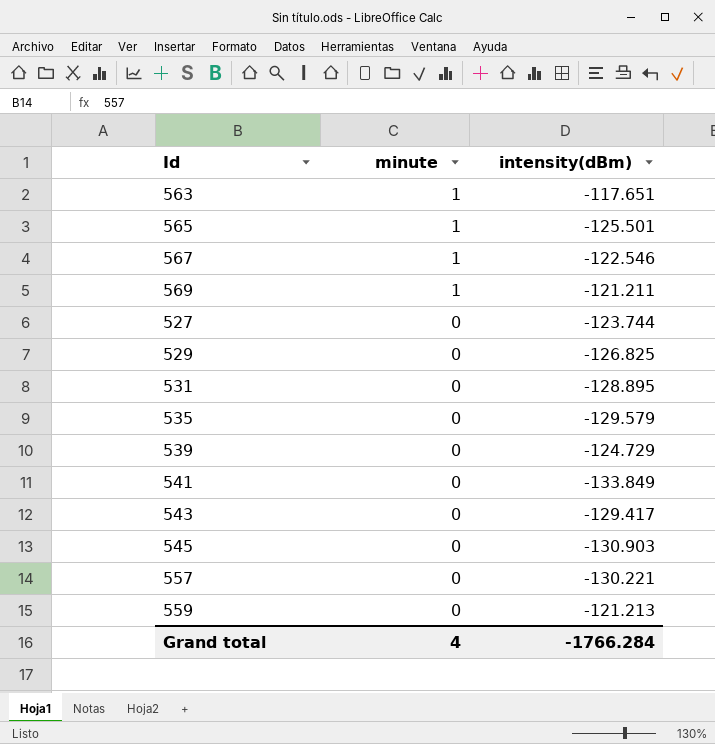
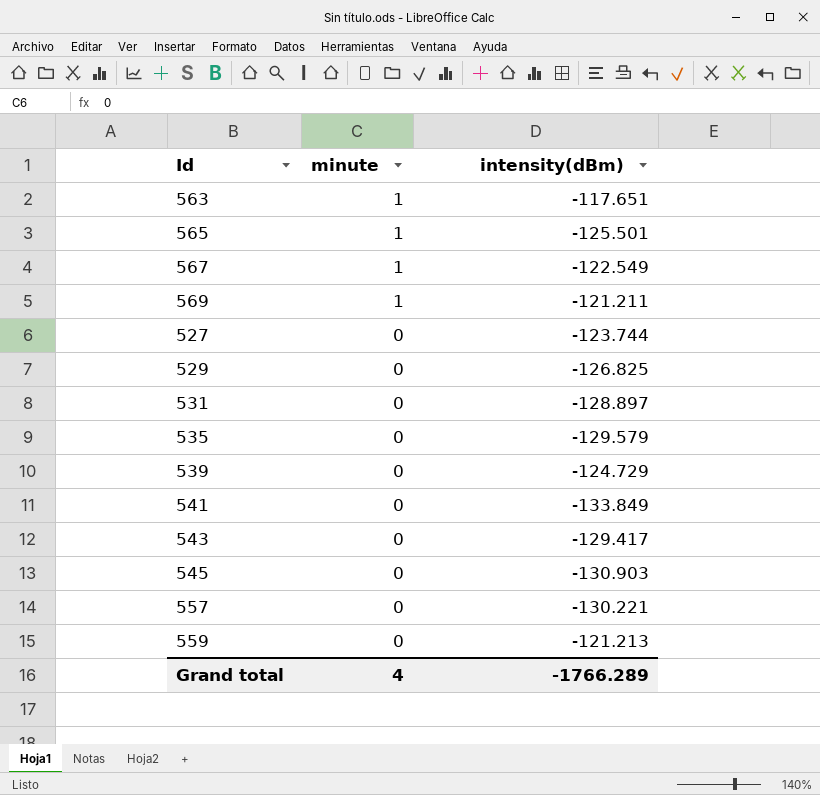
567 | intensity(dBm): -122.546 -> -122.549
531 | intensity(dBm): -128.895 -> -128.897
Grand total | intensity(dBm): -1766.284 -> -1766.289

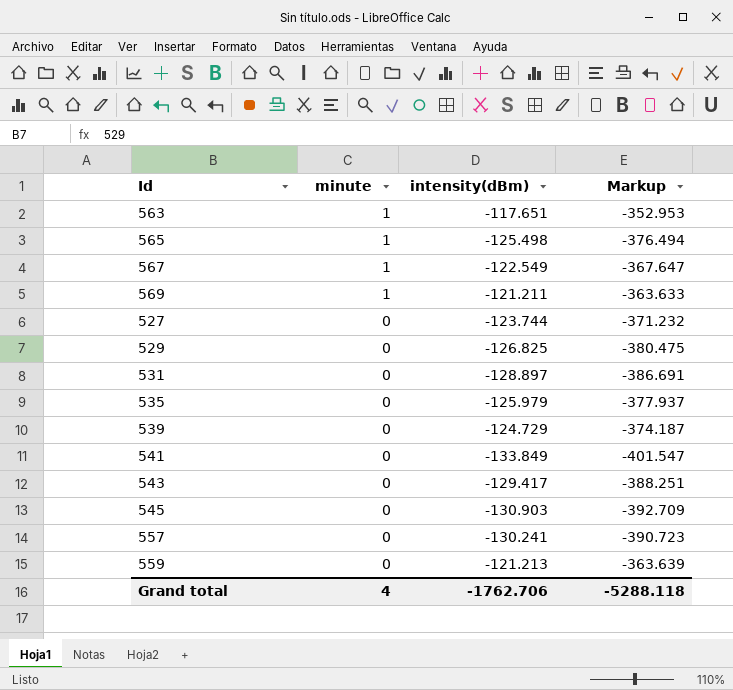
column Markup | formula: none -> [intensity(dBm)] * 3
565 | intensity(dBm): -125.501 -> -125.498
535 | intensity(dBm): -129.579 -> -125.979
557 | intensity(dBm): -130.221 -> -130.241
Grand total | intensity(dBm): -1766.289 -> -1762.706

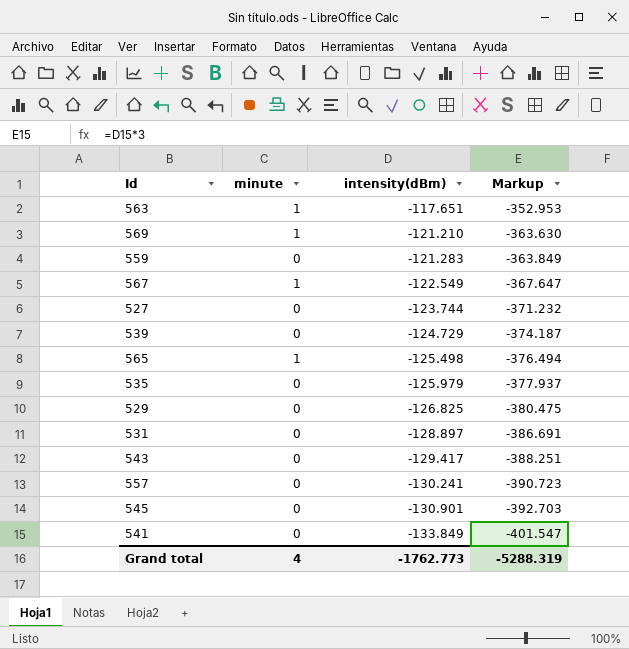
row order: minute descending -> intensity(dBm) descending
569 | intensity(dBm): -121.211 -> -121.210
569 | Markup: -363.633 -> -363.630
559 | intensity(dBm): -121.213 -> -121.283
559 | Markup: -363.639 -> -363.849
545 | intensity(dBm): -130.903 -> -130.901
545 | Markup: -392.709 -> -392.703
Grand total | intensity(dBm): -1762.706 -> -1762.773
Grand total | Markup: -5288.118 -> -5288.319

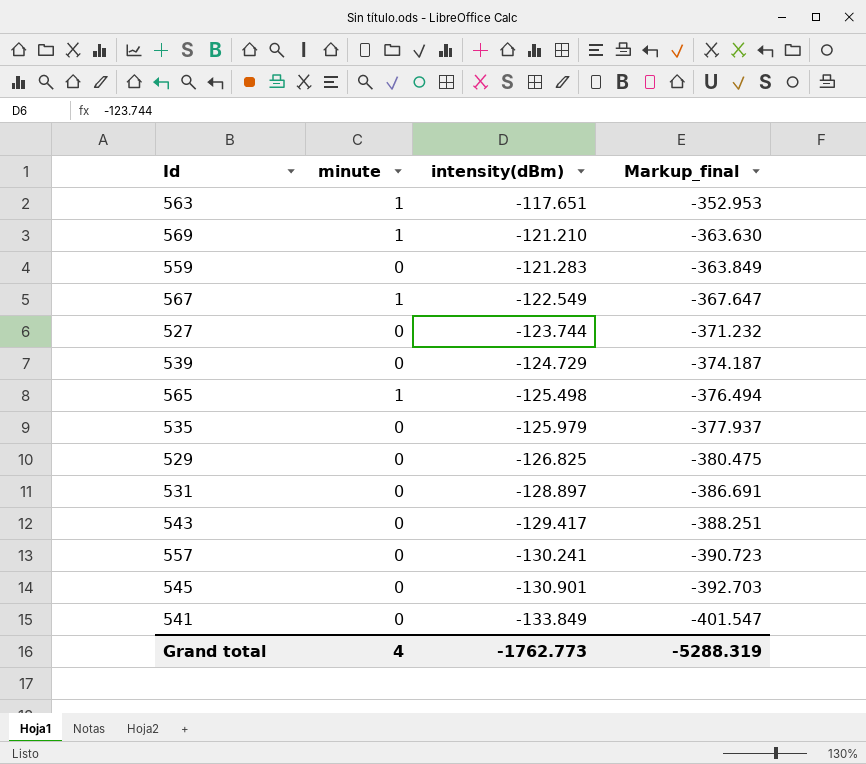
column name: Markup -> Markup_final

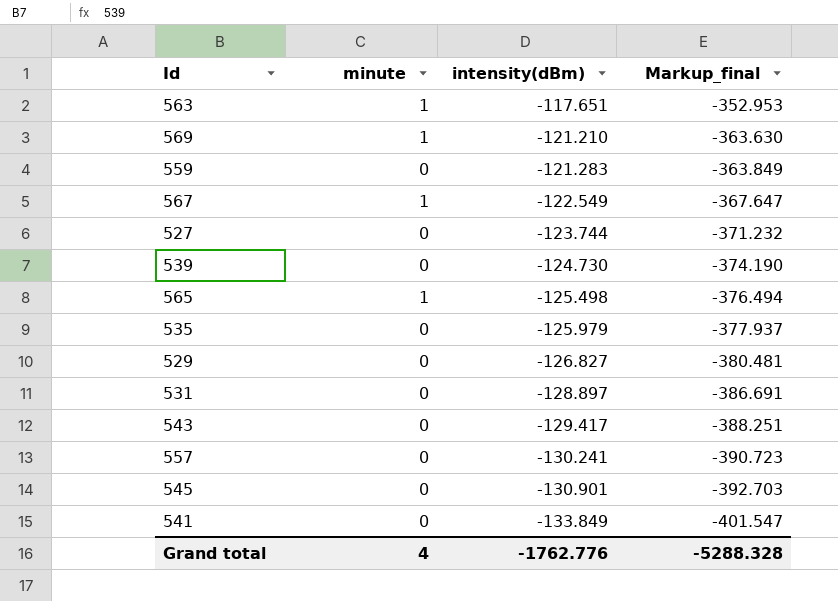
539 | intensity(dBm): -124.729 -> -124.730
539 | Markup_final: -374.187 -> -374.190
529 | intensity(dBm): -126.825 -> -126.827
529 | Markup_final: -380.475 -> -380.481
Grand total | intensity(dBm): -1762.773 -> -1762.776
Grand total | Markup_final: -5288.319 -> -5288.328

